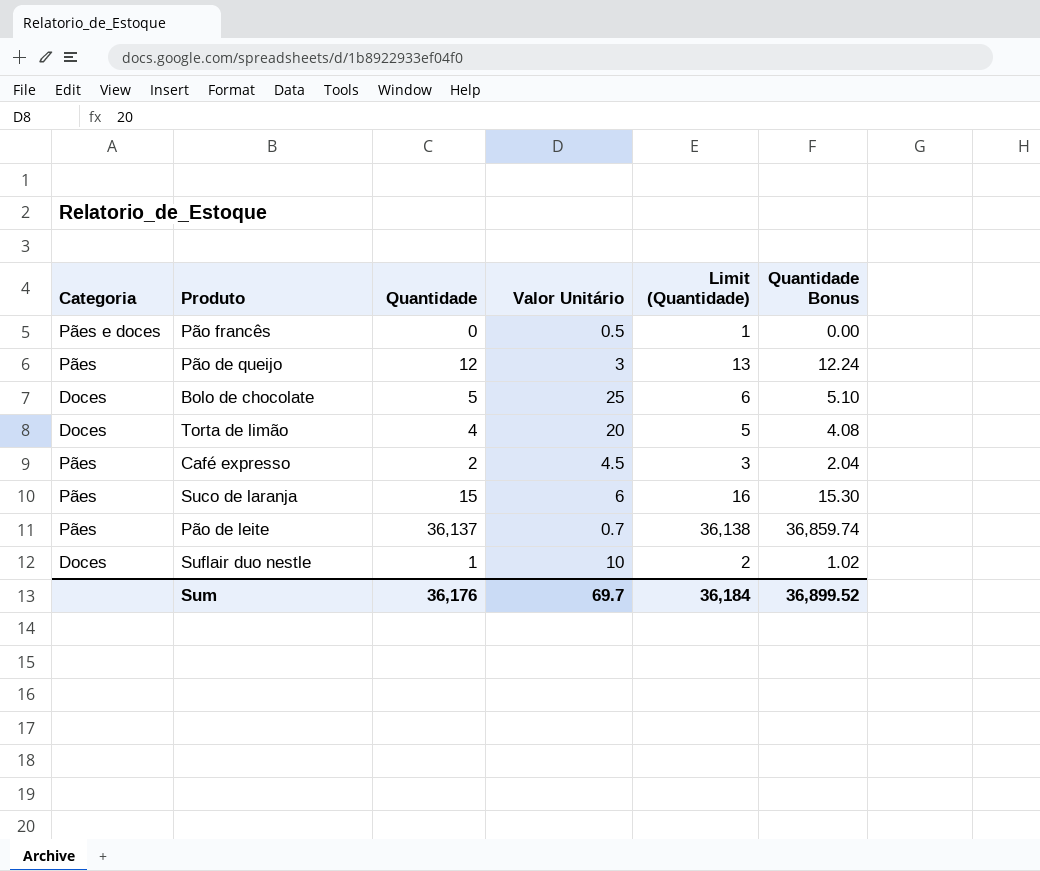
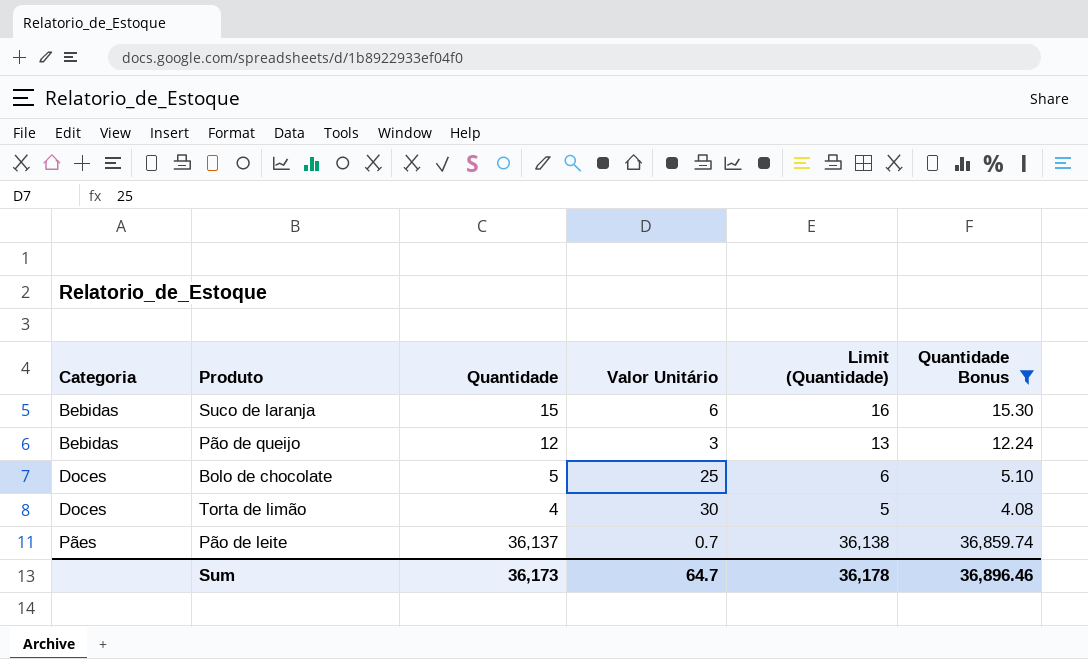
filter: none -> Quantidade Bonus >= 4.08
row order: none -> Categoria ascending
Suco de laranja | Categoria: Pães -> Bebidas
Pão de queijo | Categoria: Pães -> Bebidas
Torta de limão | Valor Unitário: 20 -> 30
Sum | Quantidade: 36,176 -> 36,173
Sum | Valor Unitário: 69.7 -> 64.7
Sum | Limit (Quantidade): 36,184 -> 36,178
Sum | Quantidade Bonus: 36,899.52 -> 36,896.46

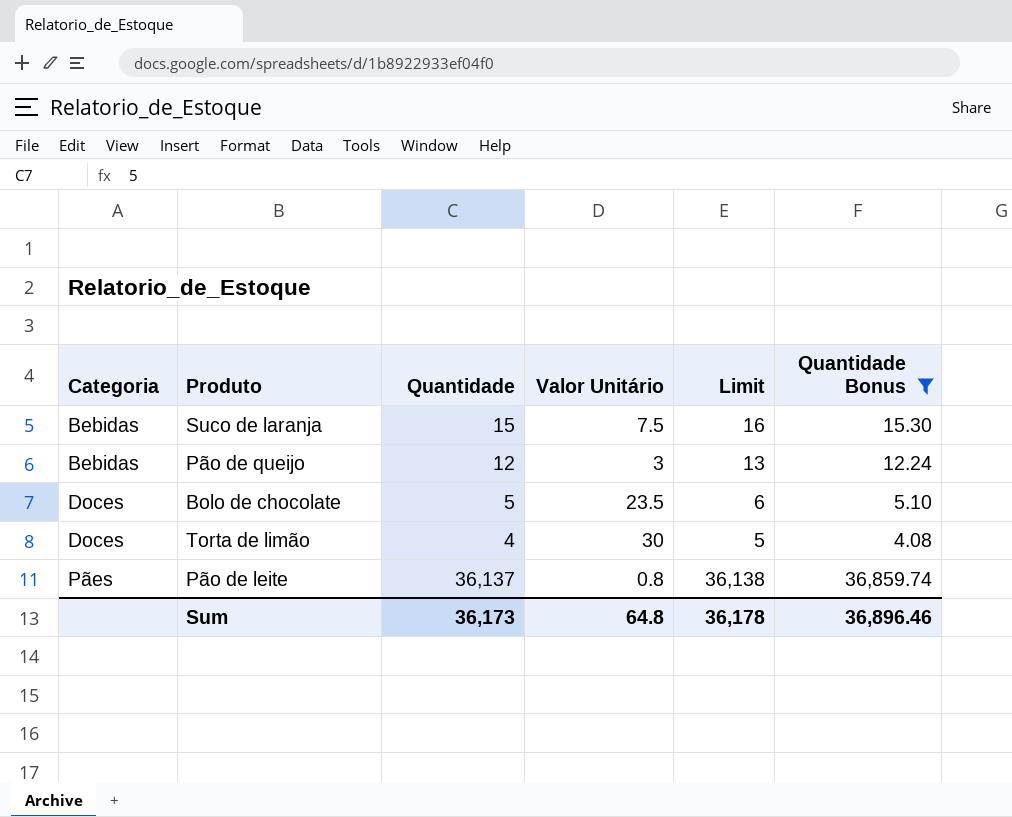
column name: Limit (Quantidade) -> Limit
Suco de laranja | Valor Unitário: 6 -> 7.5
Bolo de chocolate | Valor Unitário: 25 -> 23.5
Pão de leite | Valor Unitário: 0.7 -> 0.8
Sum | Valor Unitário: 64.7 -> 64.8

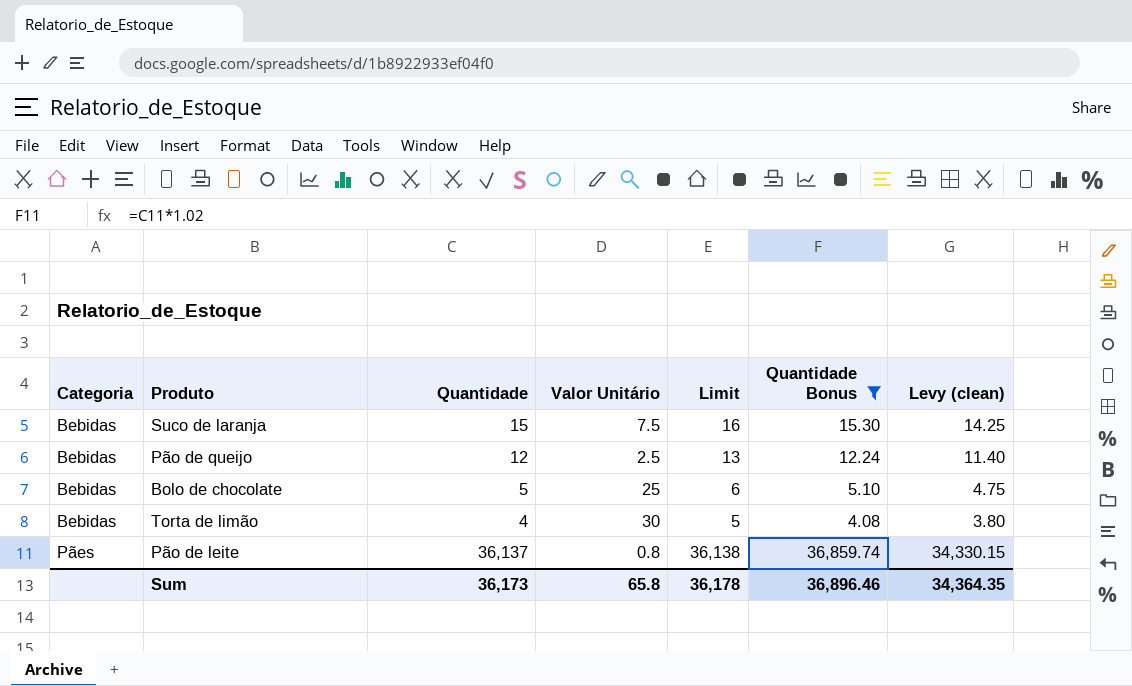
column Levy (clean) | formula: none -> [Quantidade] * 0.95
Pão de queijo | Valor Unitário: 3 -> 2.5
Bolo de chocolate | Categoria: Doces -> Bebidas
Bolo de chocolate | Valor Unitário: 23.5 -> 25
Torta de limão | Categoria: Doces -> Bebidas
Sum | Valor Unitário: 64.8 -> 65.8

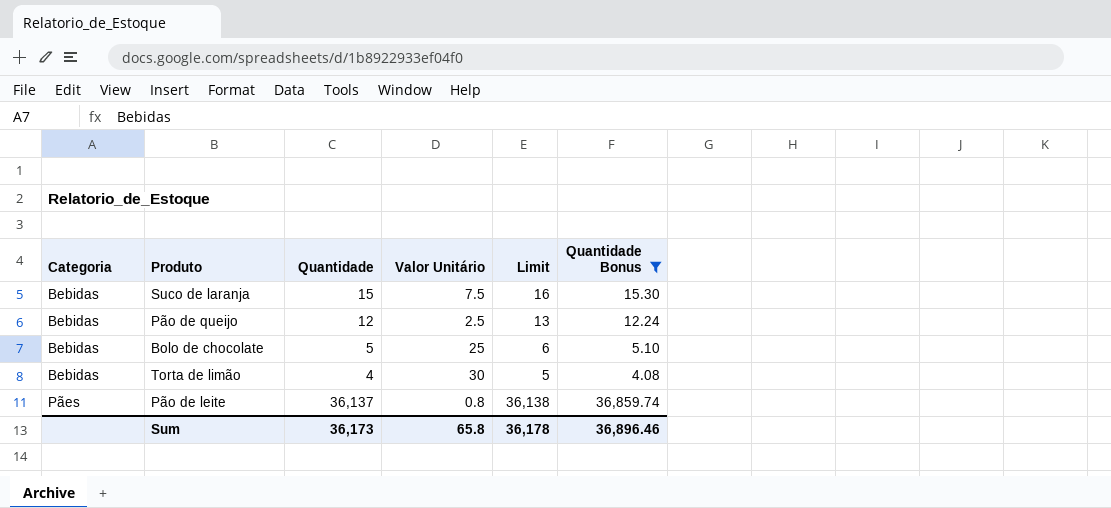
column Levy (clean) | formula: [Quantidade] * 0.95 -> none

